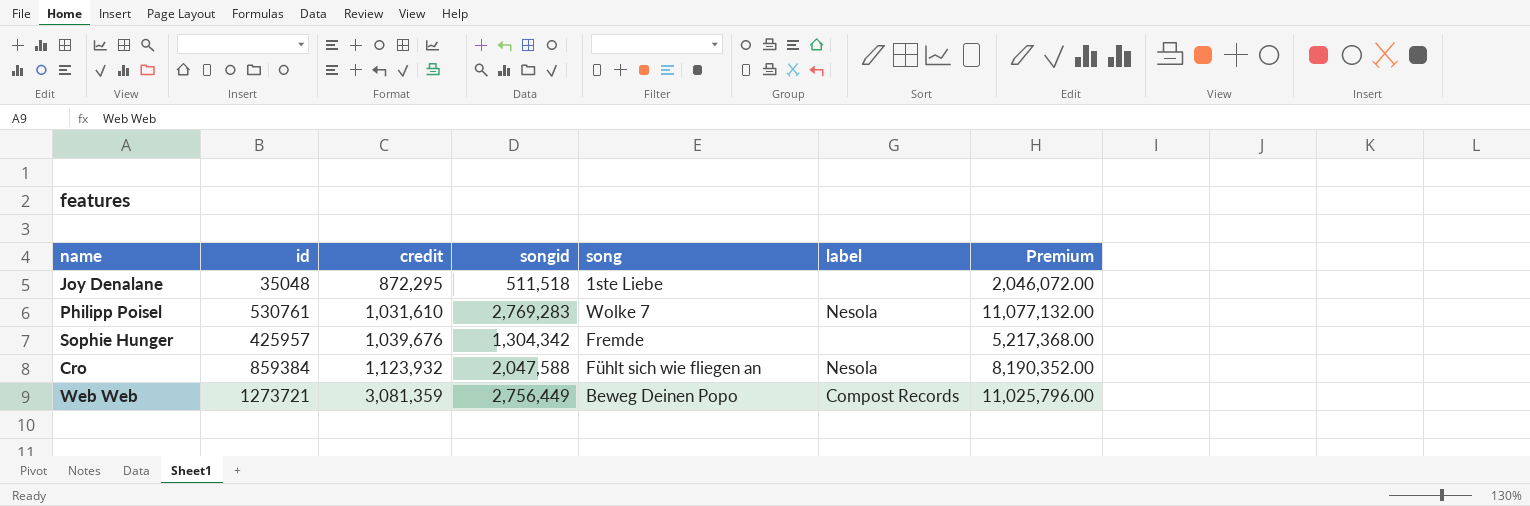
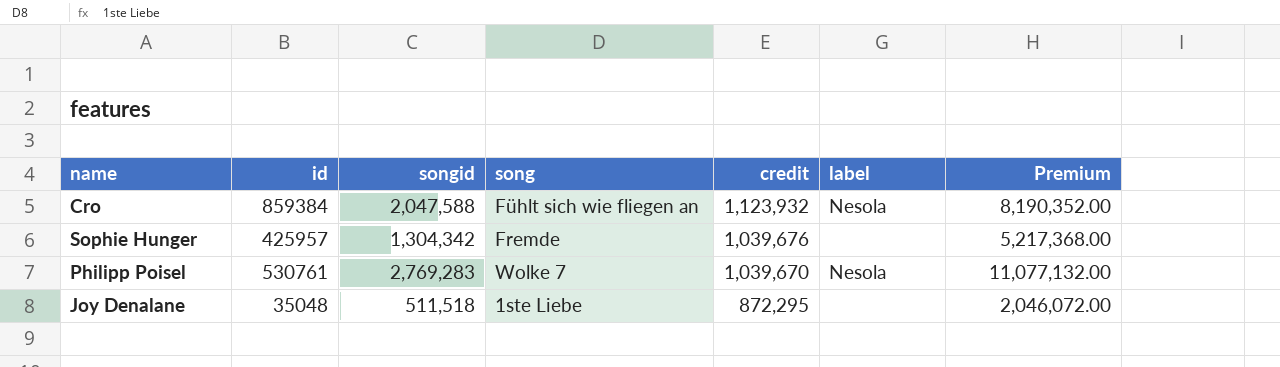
row order: credit ascending -> credit descending
column credit | position: 3 -> 5
row Web Web: 1273721 | 3,081,359 | 2,756,449 | Beweg Deinen Popo | Compost Records | 11,025,796.00 -> none
Philipp Poisel | credit: 1,031,610 -> 1,039,670

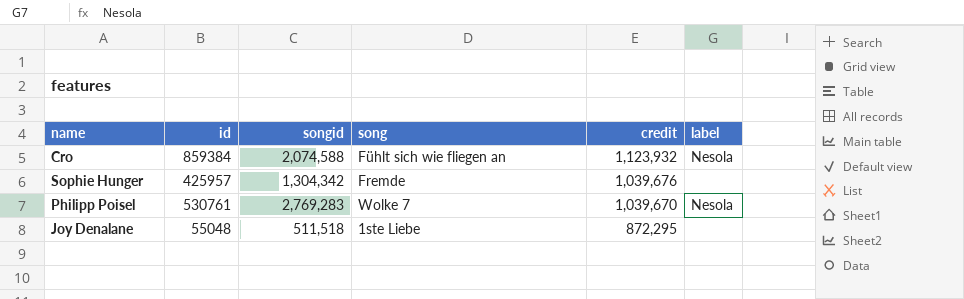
column Premium | formula: [songid] * 4 -> none
Cro | songid: 2,047,588 -> 2,074,588
Joy Denalane | id: 35048 -> 55048

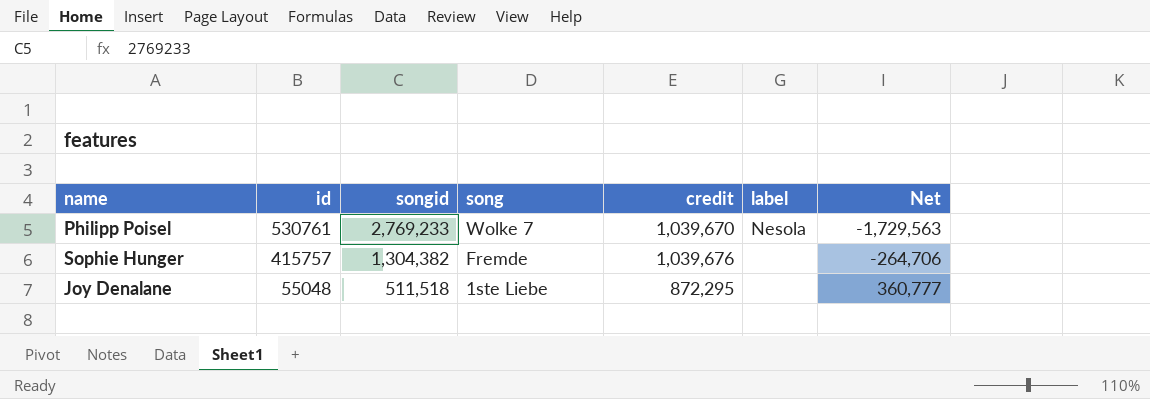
row order: credit descending -> id descending
column Net | formula: none -> [credit] - [songid]
row Cro: 859384 | 2,074,588 | Fühlt sich wie fliegen an | 1,123,932 | Nesola -> none
Philipp Poisel | songid: 2,769,283 -> 2,769,233
Sophie Hunger | id: 425957 -> 415757
Sophie Hunger | songid: 1,304,342 -> 1,304,382

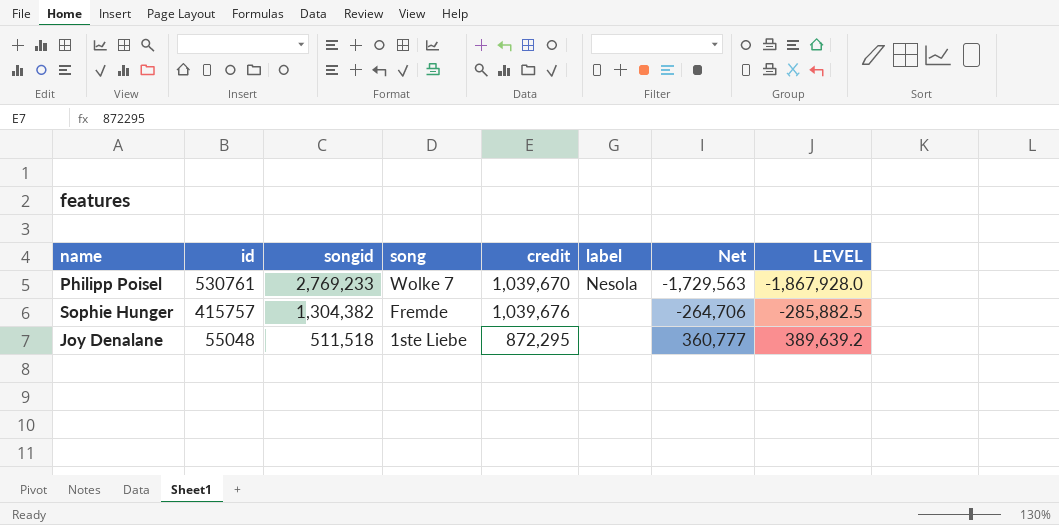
column LEVEL | formula: none -> [Net] * 1.08

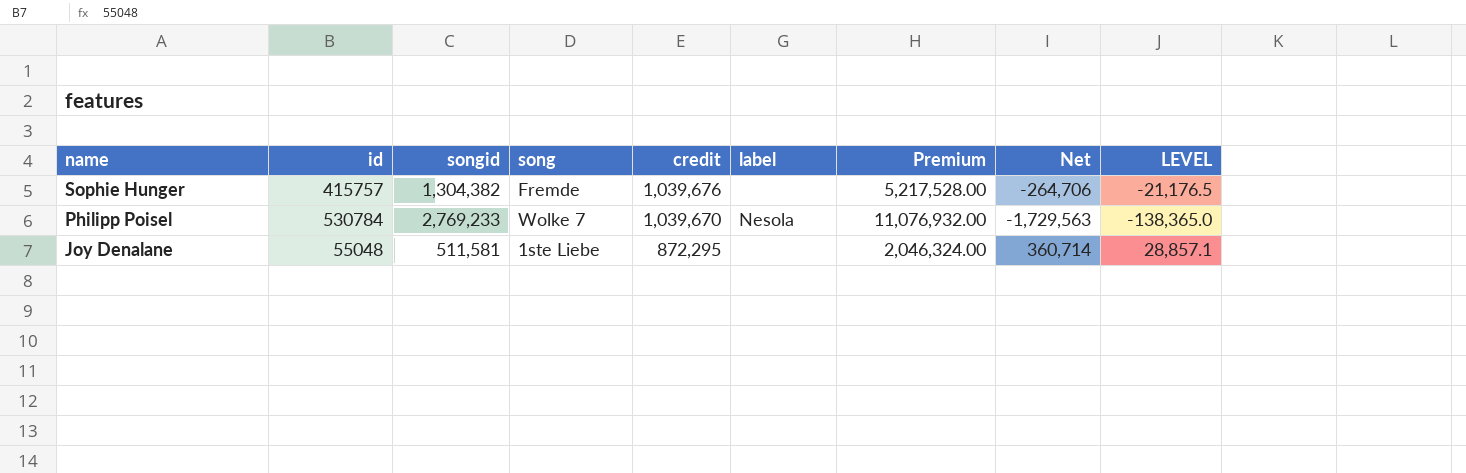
row order: id descending -> name descending
column Premium | formula: none -> [songid] * 4
column LEVEL | formula: [Net] * 1.08 -> [Net] * 0.08
Philipp Poisel | id: 530761 -> 530784
Joy Denalane | songid: 511,518 -> 511,581
Joy Denalane | Net: 360,777 -> 360,714

